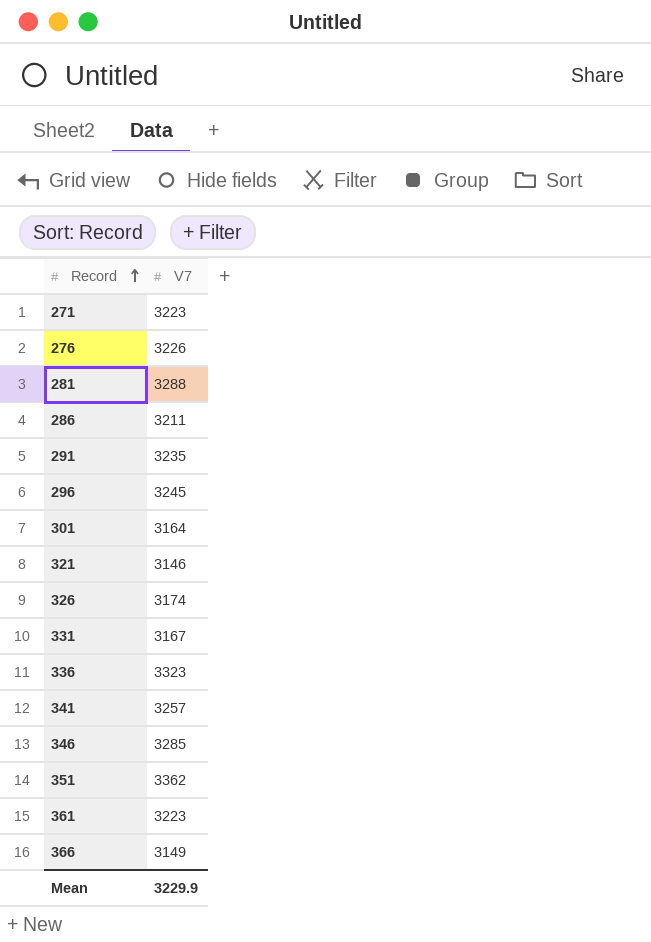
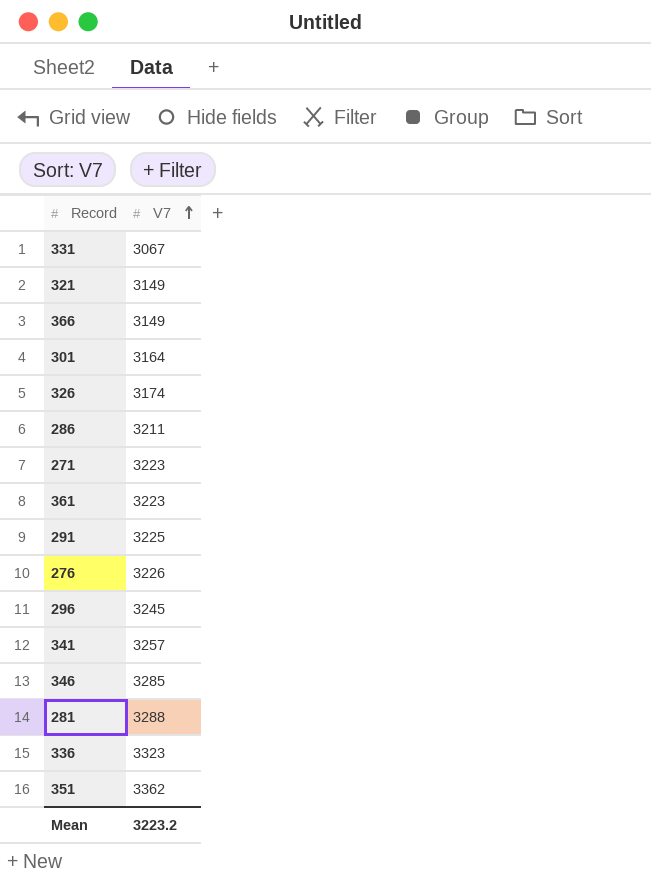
row order: Record ascending -> V7 ascending
331 | V7: 3167 -> 3067
321 | V7: 3146 -> 3149
291 | V7: 3235 -> 3225
Mean | V7: 3229.9 -> 3223.2

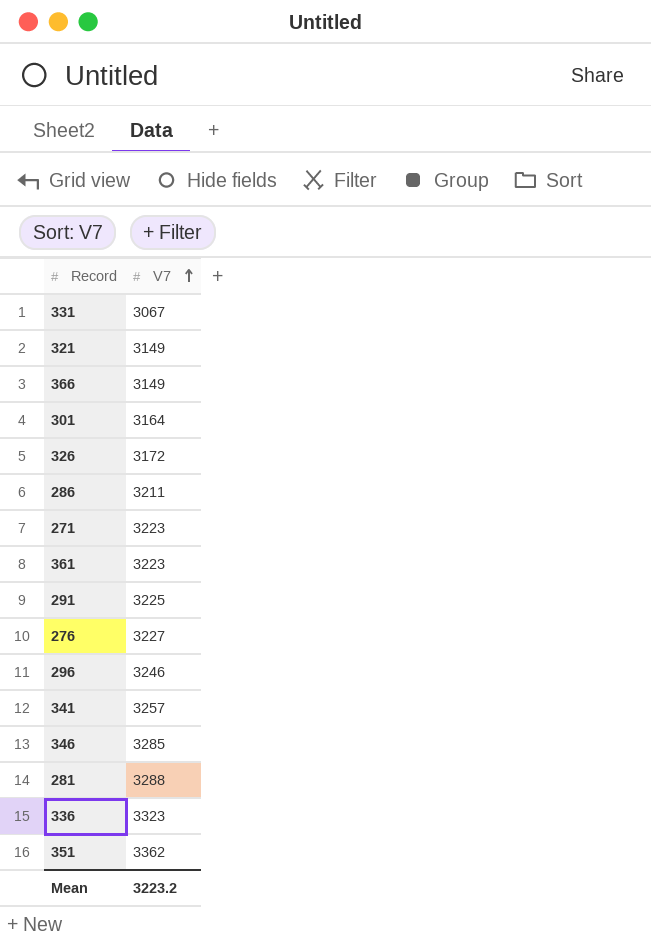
326 | V7: 3174 -> 3172
276 | V7: 3226 -> 3227
296 | V7: 3245 -> 3246

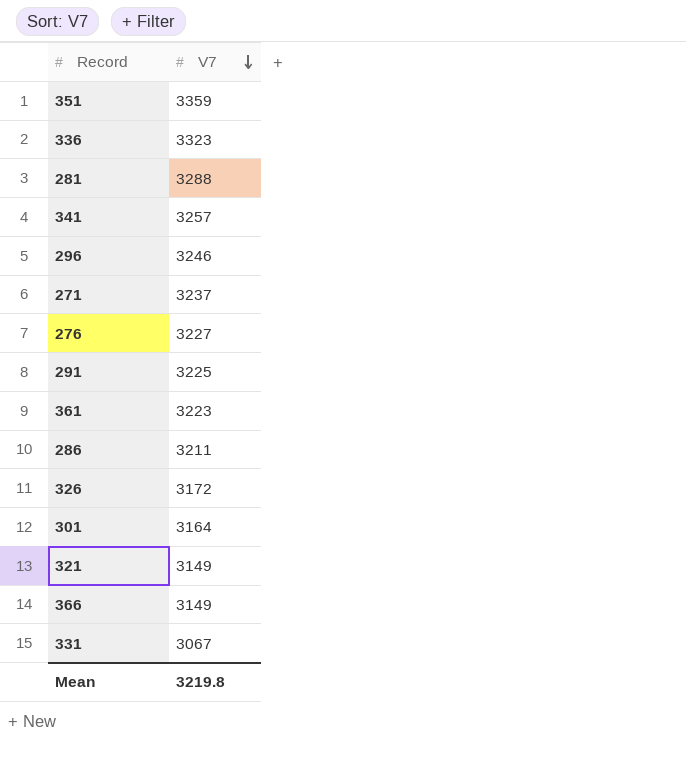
row order: V7 ascending -> V7 descending
row 346: 3285 -> none
351 | V7: 3362 -> 3359
271 | V7: 3223 -> 3237
Mean | V7: 3223.2 -> 3219.8

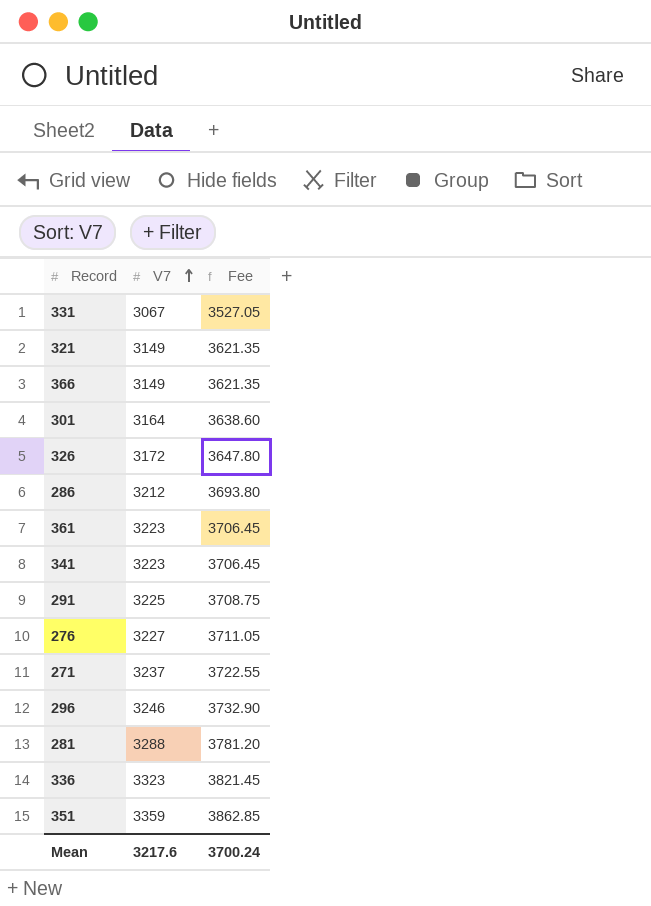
row order: V7 descending -> V7 ascending
column Fee | formula: none -> [V7] * 1.15
286 | V7: 3211 -> 3212
341 | V7: 3257 -> 3223
Mean | V7: 3219.8 -> 3217.6

